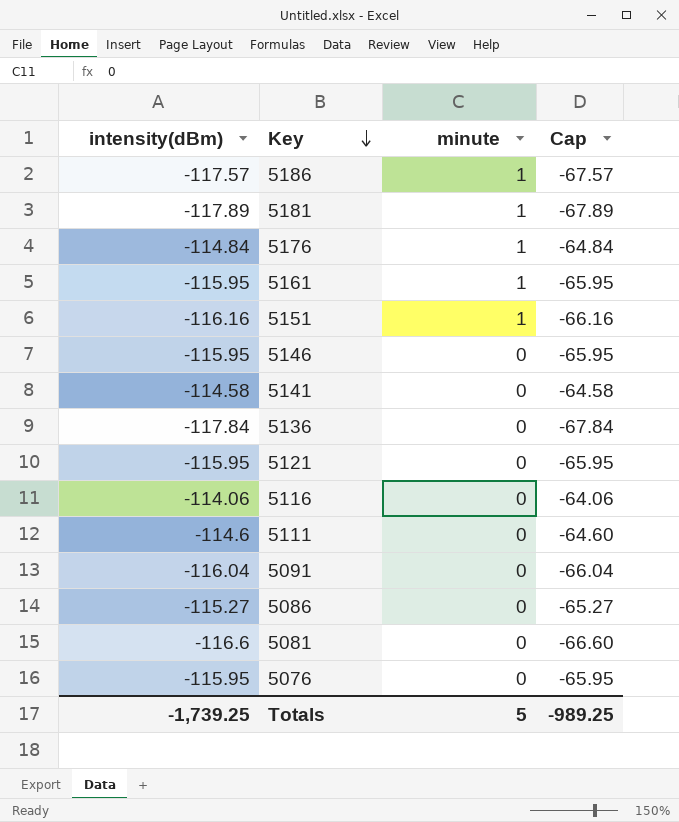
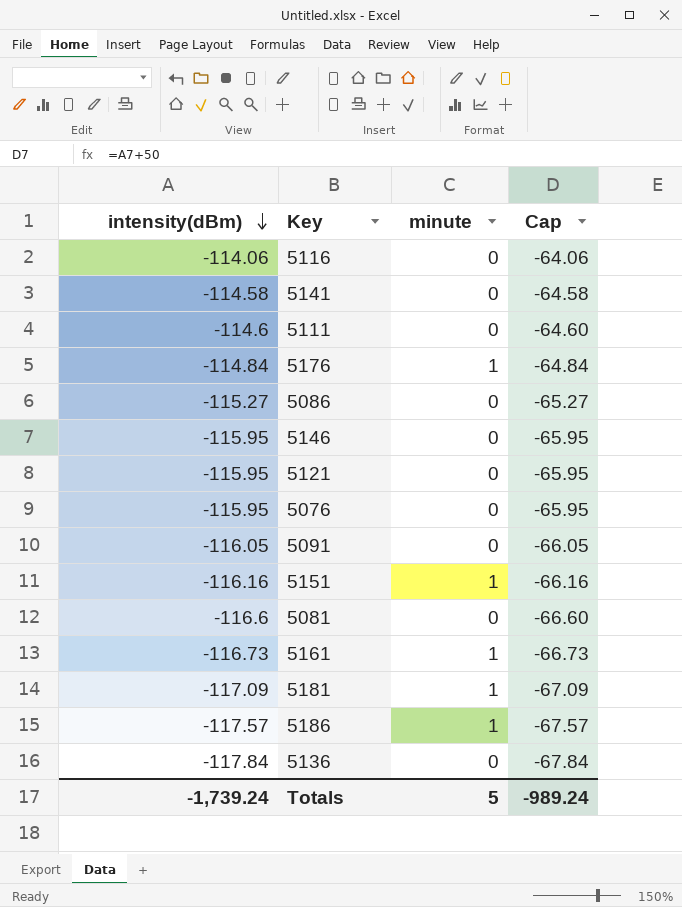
row order: Key descending -> intensity(dBm) descending
5091 | intensity(dBm): -116.04 -> -116.05
5091 | Cap: -66.04 -> -66.05
5161 | intensity(dBm): -115.95 -> -116.73
5161 | Cap: -65.95 -> -66.73
5181 | intensity(dBm): -117.89 -> -117.09
5181 | Cap: -67.89 -> -67.09
Totals | intensity(dBm): -1,739.25 -> -1,739.24
Totals | Cap: -989.25 -> -989.24

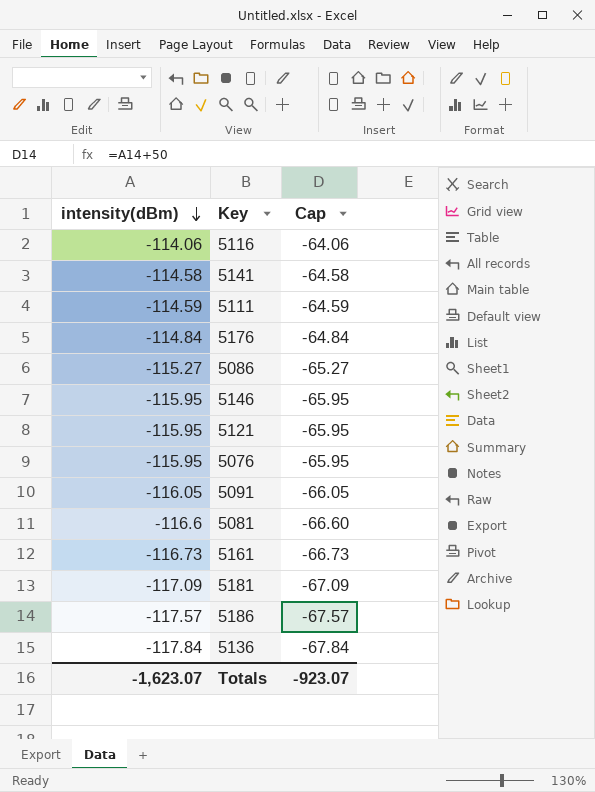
column minute | position: 3 -> none
row 5151: -116.16 | 1 | -66.16 -> none
5111 | intensity(dBm): -114.6 -> -114.59
5111 | Cap: -64.60 -> -64.59
Totals | intensity(dBm): -1,739.24 -> -1,623.07
Totals | Cap: -989.24 -> -923.07

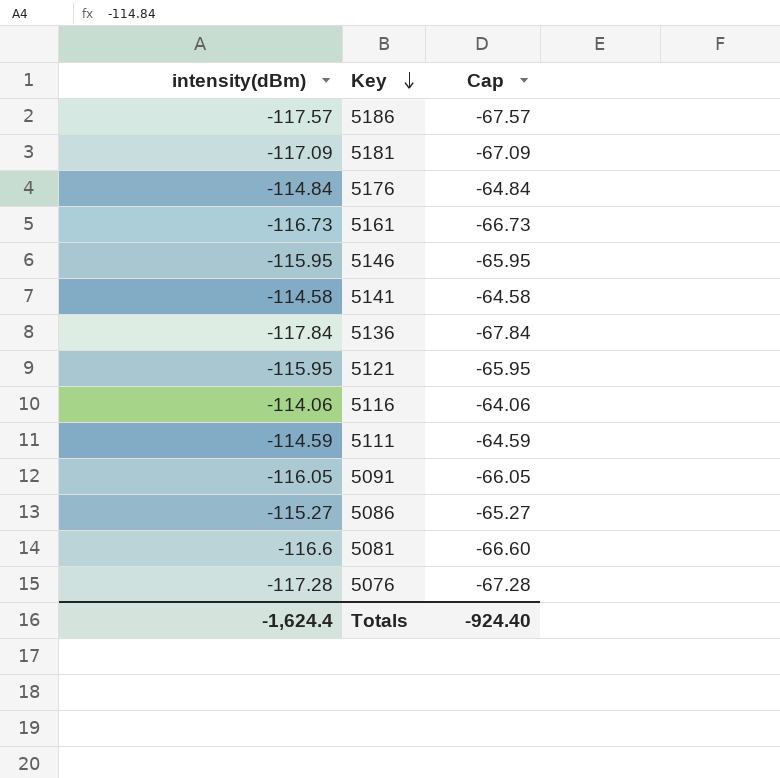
row order: intensity(dBm) descending -> Key descending
5076 | intensity(dBm): -115.95 -> -117.28
5076 | Cap: -65.95 -> -67.28
Totals | intensity(dBm): -1,623.07 -> -1,624.4
Totals | Cap: -923.07 -> -924.40

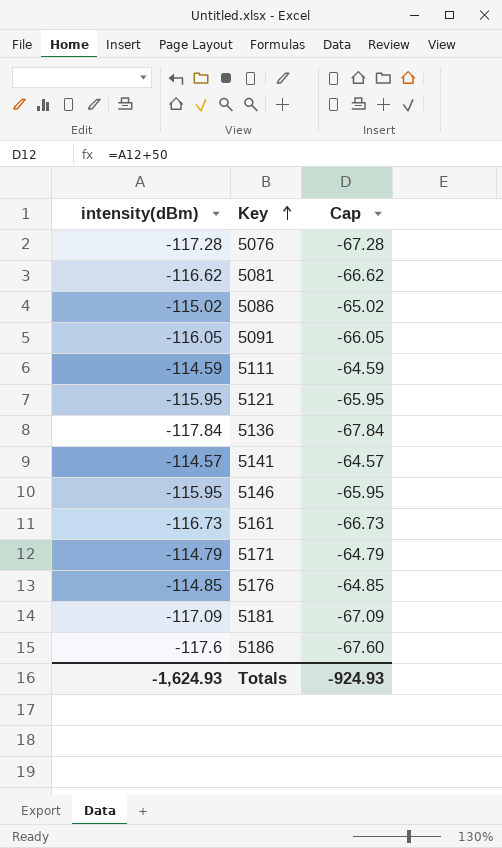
row order: Key descending -> Key ascending
row 5116: -114.06 | -64.06 -> none
5081 | intensity(dBm): -116.6 -> -116.62
5081 | Cap: -66.60 -> -66.62
5086 | intensity(dBm): -115.27 -> -115.02
5086 | Cap: -65.27 -> -65.02
5141 | intensity(dBm): -114.58 -> -114.57
5141 | Cap: -64.58 -> -64.57
row 5171: none -> -114.79 | -64.79
5176 | intensity(dBm): -114.84 -> -114.85
5176 | Cap: -64.84 -> -64.85
5186 | intensity(dBm): -117.57 -> -117.6
5186 | Cap: -67.57 -> -67.60
Totals | intensity(dBm): -1,624.4 -> -1,624.93
Totals | Cap: -924.40 -> -924.93

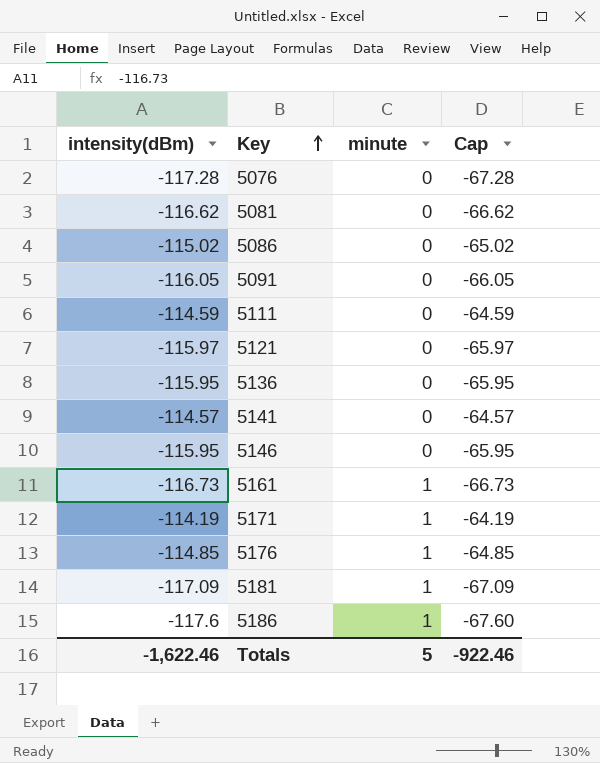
column minute | position: none -> 3
5121 | intensity(dBm): -115.95 -> -115.97
5121 | Cap: -65.95 -> -65.97
5136 | intensity(dBm): -117.84 -> -115.95
5136 | Cap: -67.84 -> -65.95
5171 | intensity(dBm): -114.79 -> -114.19
5171 | Cap: -64.79 -> -64.19
Totals | intensity(dBm): -1,624.93 -> -1,622.46
Totals | Cap: -924.93 -> -922.46

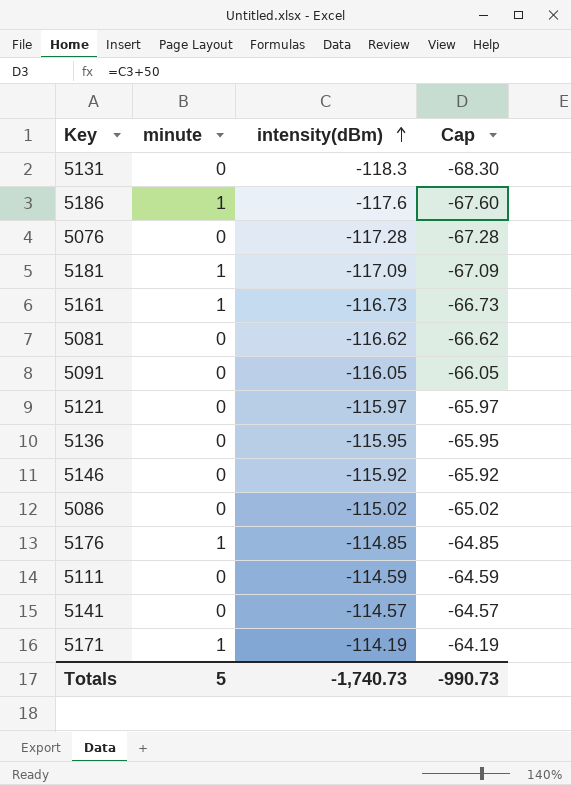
row order: Key ascending -> intensity(dBm) ascending
column intensity(dBm) | position: 1 -> 3
row 5131: none -> 0 | -118.3 | -68.30
5146 | intensity(dBm): -115.95 -> -115.92
5146 | Cap: -65.95 -> -65.92
Totals | intensity(dBm): -1,622.46 -> -1,740.73
Totals | Cap: -922.46 -> -990.73

